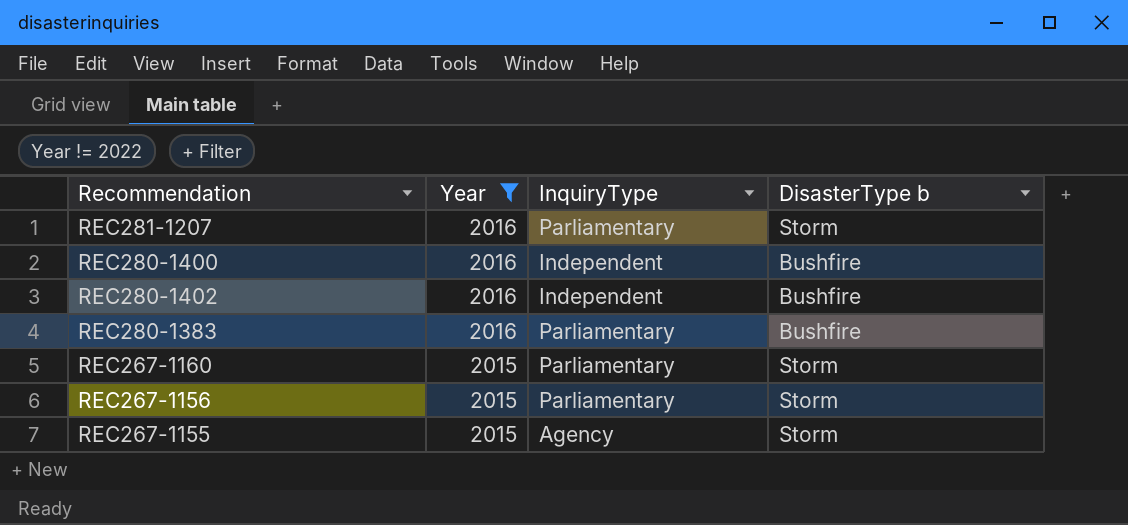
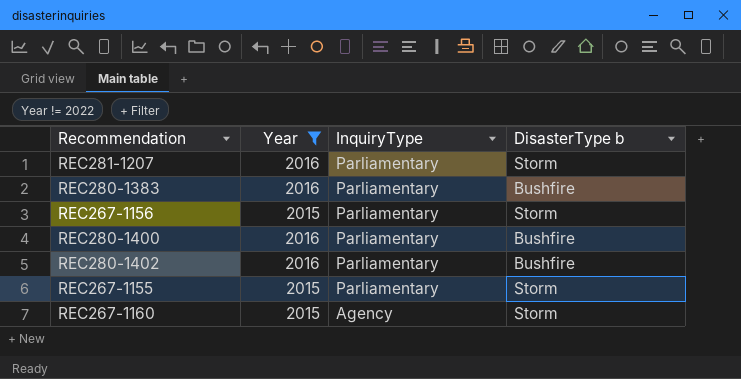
row order: Year descending -> InquiryType descending
REC280-1400 | InquiryType: Independent -> Parliamentary
REC280-1402 | InquiryType: Independent -> Parliamentary
REC267-1155 | InquiryType: Agency -> Parliamentary
REC267-1160 | InquiryType: Parliamentary -> Agency

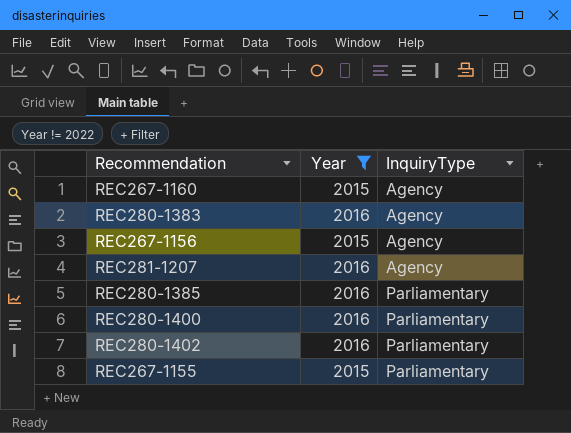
row order: InquiryType descending -> InquiryType ascending
column DisasterType b | position: 4 -> none
REC280-1383 | InquiryType: Parliamentary -> Agency
REC267-1156 | InquiryType: Parliamentary -> Agency
REC281-1207 | InquiryType: Parliamentary -> Agency
row REC280-1385: none -> 2016 | Parliamentary

